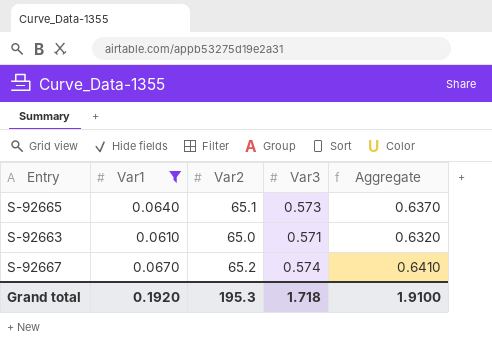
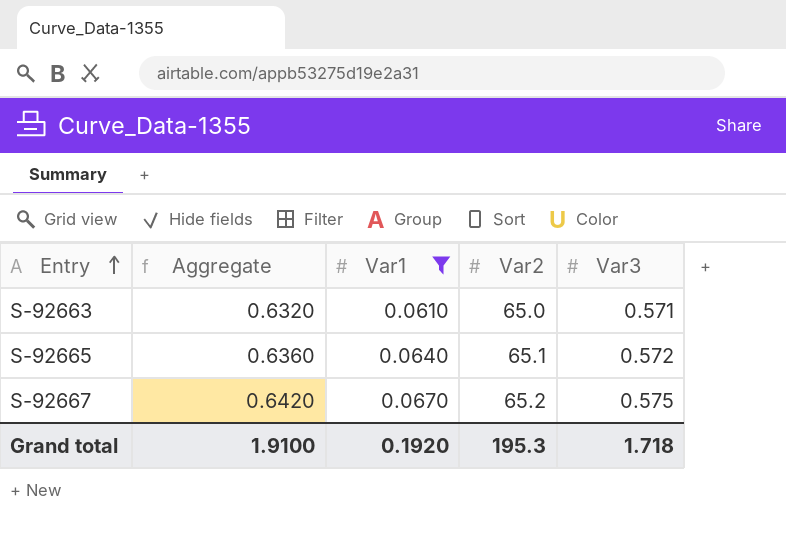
row order: none -> Entry ascending
column Aggregate | position: 5 -> 2
S-92665 | Aggregate: 0.6370 -> 0.6360
S-92665 | Var3: 0.573 -> 0.572
S-92667 | Aggregate: 0.6410 -> 0.6420
S-92667 | Var3: 0.574 -> 0.575

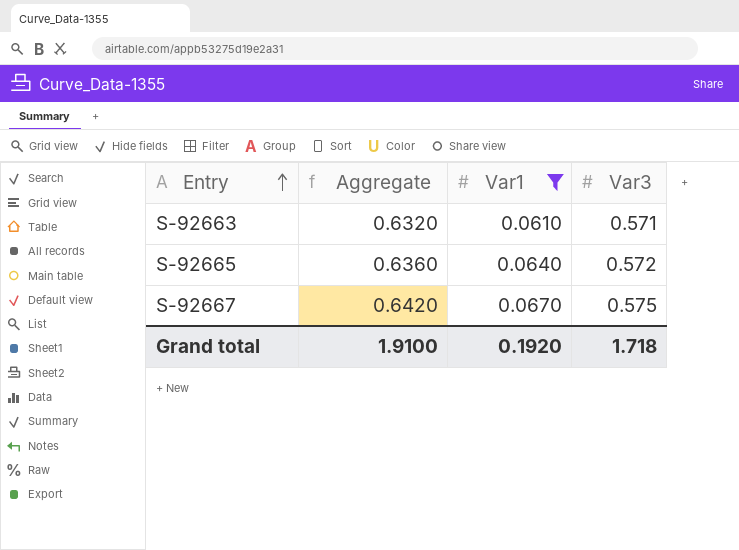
column Var2 | position: 4 -> none

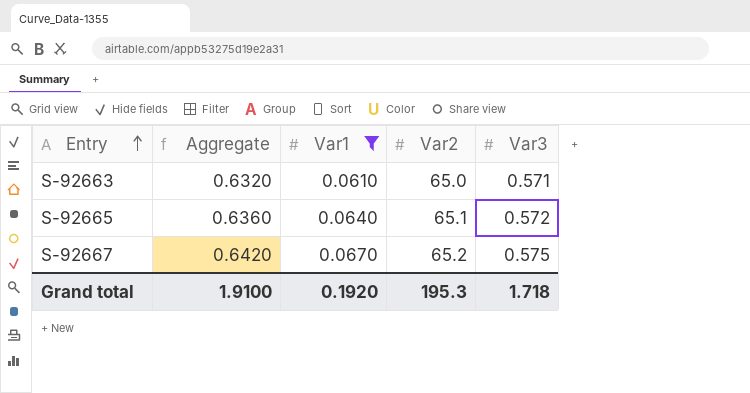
column Var2 | position: none -> 4

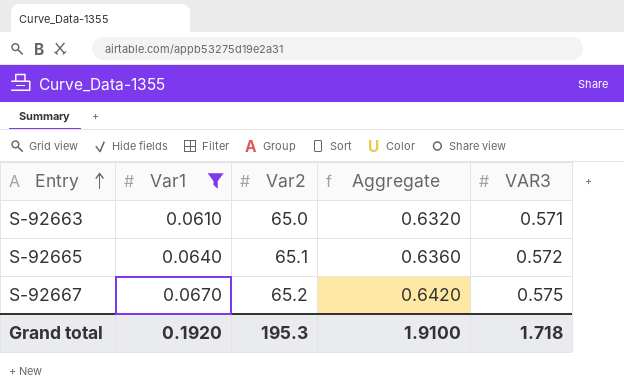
column Aggregate | position: 2 -> 4
column name: Var3 -> VAR3

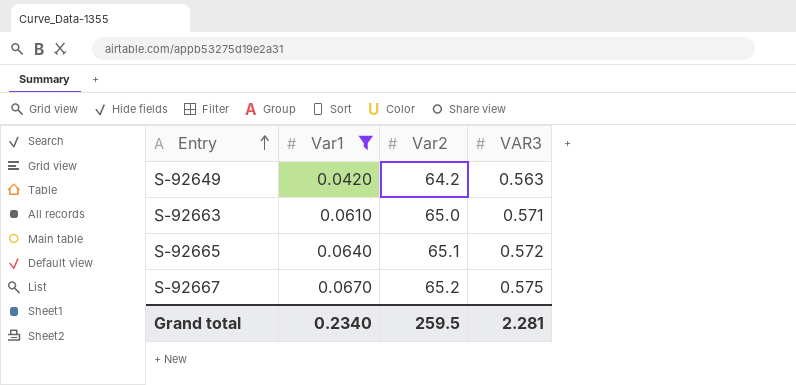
column Aggregate | formula: [Var1] + [VAR3] -> none
row S-92649: none -> 0.0420 | 64.2 | 0.563
Grand total | Var1: 0.1920 -> 0.2340
Grand total | Var2: 195.3 -> 259.5
Grand total | VAR3: 1.718 -> 2.281

